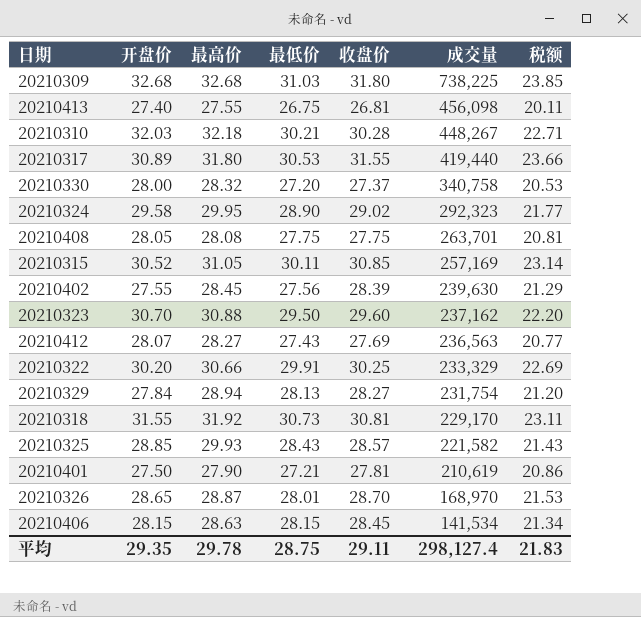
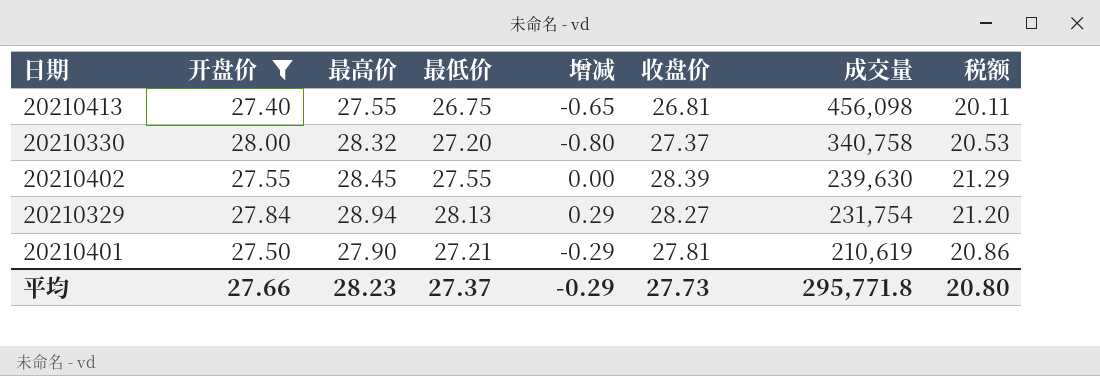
filter: none -> 开盘价 <= 28.00
column 增减 | formula: none -> [最低价] - [开盘价]
20210402 | 最低价: 27.56 -> 27.55
平均 | 开盘价: 29.35 -> 27.66
平均 | 最高价: 29.78 -> 28.23
平均 | 最低价: 28.75 -> 27.37
平均 | 收盘价: 29.11 -> 27.73
平均 | 成交量: 298,127.4 -> 295,771.8
平均 | 税额: 21.83 -> 20.80

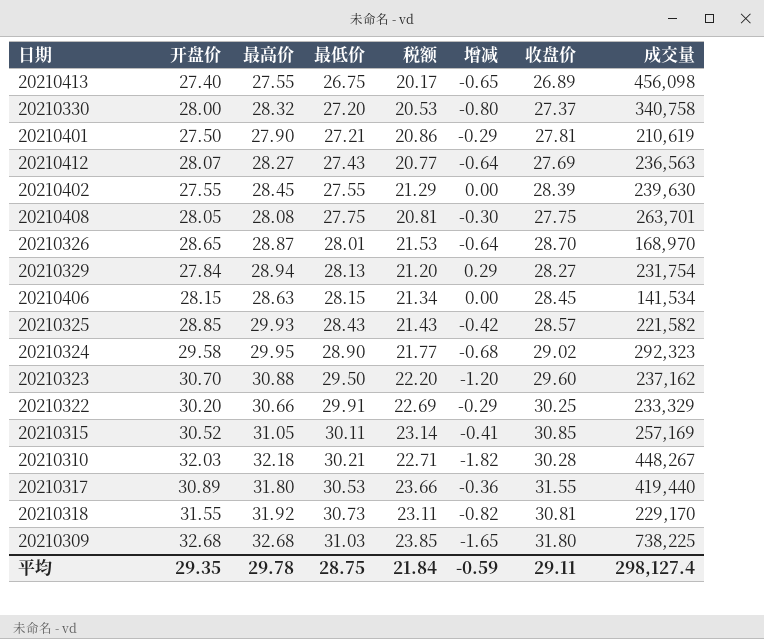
filter: 开盘价 <= 28.00 -> none
row order: 成交量 descending -> 最低价 ascending
column 税额 | position: 8 -> 5
20210413 | 税额: 20.11 -> 20.17
20210413 | 收盘价: 26.81 -> 26.89
平均 | 开盘价: 27.66 -> 29.35
平均 | 最高价: 28.23 -> 29.78
平均 | 最低价: 27.37 -> 28.75
平均 | 税额: 20.80 -> 21.84
平均 | 增减: -0.29 -> -0.59
平均 | 收盘价: 27.73 -> 29.11
平均 | 成交量: 295,771.8 -> 298,127.4

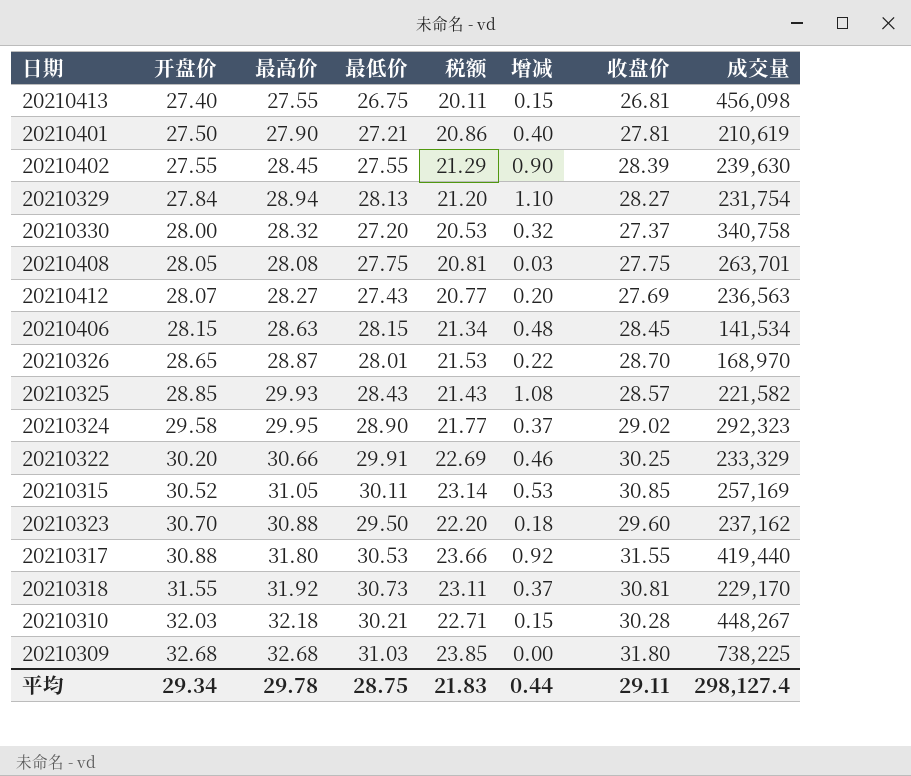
row order: 最低价 ascending -> 开盘价 ascending
column 增减 | formula: [最低价] - [开盘价] -> [最高价] - [开盘价]
20210413 | 税额: 20.17 -> 20.11
20210413 | 收盘价: 26.89 -> 26.81
20210317 | 开盘价: 30.89 -> 30.88
平均 | 开盘价: 29.35 -> 29.34
平均 | 税额: 21.84 -> 21.83
平均 | 增减: -0.59 -> 0.44

